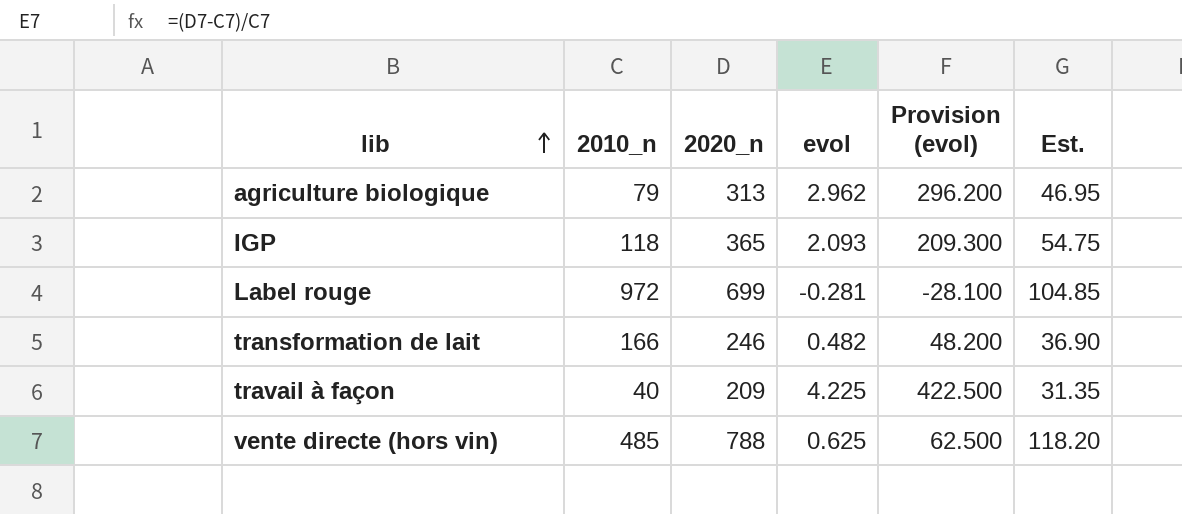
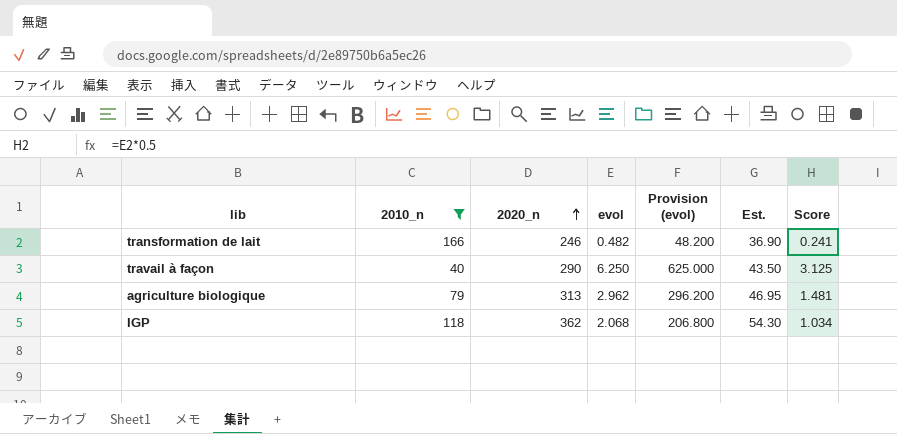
filter: none -> 2010_n <= 166
row order: lib ascending -> 2020_n ascending
column Score | formula: none -> [evol] * 0.5
travail à façon | 2020_n: 209 -> 290
travail à façon | evol: 4.225 -> 6.250
travail à façon | Provision (evol): 422.500 -> 625.000
travail à façon | Est.: 31.35 -> 43.50
IGP | 2020_n: 365 -> 362
IGP | evol: 2.093 -> 2.068
IGP | Provision (evol): 209.300 -> 206.800
IGP | Est.: 54.75 -> 54.30

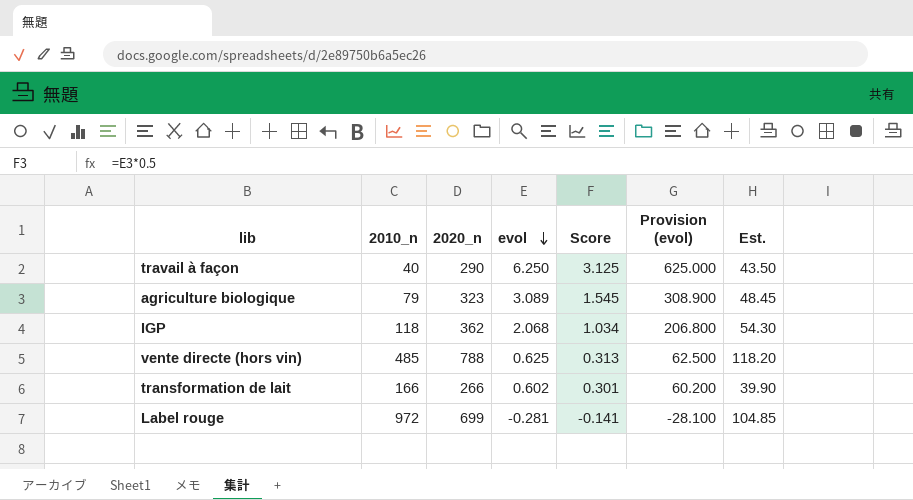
filter: 2010_n <= 166 -> none
row order: 2020_n ascending -> evol descending
column Score | position: 7 -> 5
agriculture biologique | 2020_n: 313 -> 323
agriculture biologique | evol: 2.962 -> 3.089
agriculture biologique | Score: 1.481 -> 1.545
agriculture biologique | Provision (evol): 296.200 -> 308.900
agriculture biologique | Est.: 46.95 -> 48.45
transformation de lait | 2020_n: 246 -> 266
transformation de lait | evol: 0.482 -> 0.602
transformation de lait | Score: 0.241 -> 0.301
transformation de lait | Provision (evol): 48.200 -> 60.200
transformation de lait | Est.: 36.90 -> 39.90

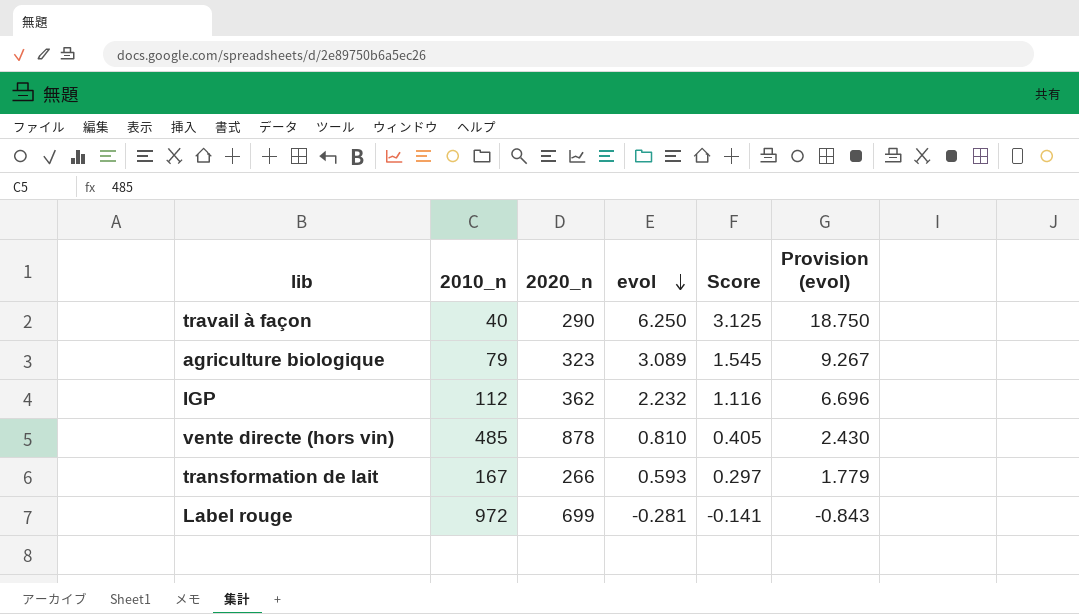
column Est. | formula: [2020_n] * 0.15 -> none
column Provision (evol) | formula: [evol] * 100 -> [evol] * 3
IGP | 2010_n: 118 -> 112
IGP | evol: 2.068 -> 2.232
IGP | Score: 1.034 -> 1.116
vente directe (hors vin) | 2020_n: 788 -> 878
vente directe (hors vin) | evol: 0.625 -> 0.810
vente directe (hors vin) | Score: 0.313 -> 0.405
transformation de lait | 2010_n: 166 -> 167
transformation de lait | evol: 0.602 -> 0.593
transformation de lait | Score: 0.301 -> 0.297

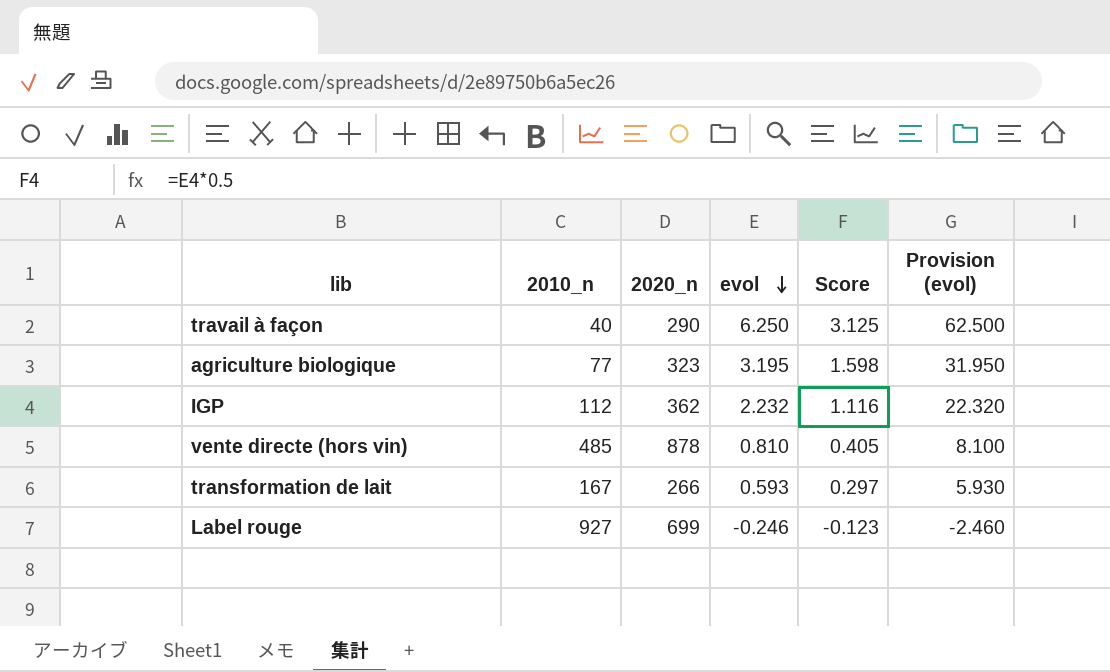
column Provision (evol) | formula: [evol] * 3 -> [evol] * 10
agriculture biologique | 2010_n: 79 -> 77
agriculture biologique | evol: 3.089 -> 3.195
agriculture biologique | Score: 1.545 -> 1.598
Label rouge | 2010_n: 972 -> 927
Label rouge | evol: -0.281 -> -0.246
Label rouge | Score: -0.141 -> -0.123

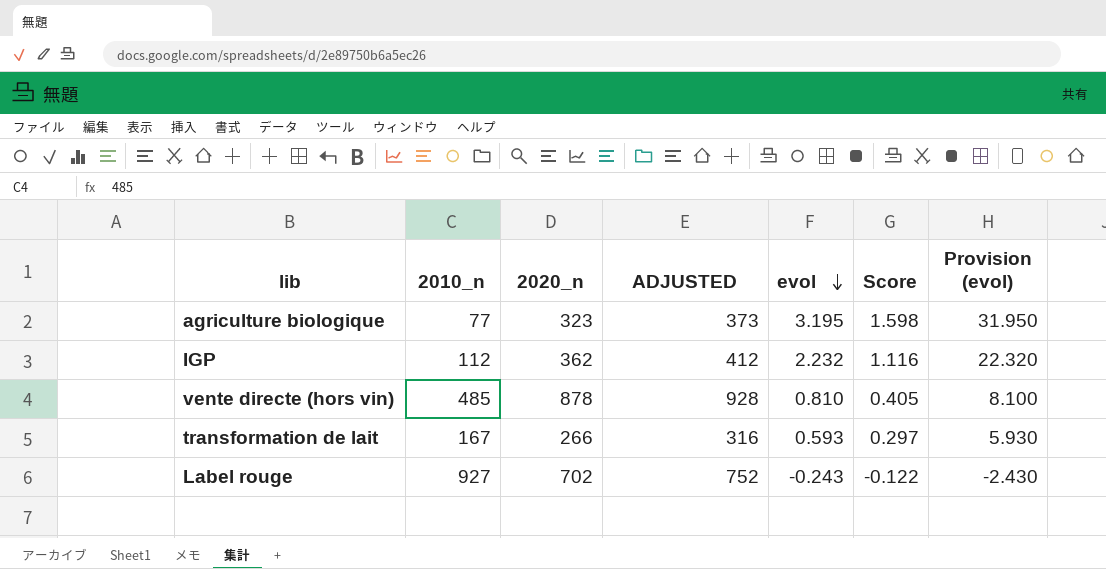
column ADJUSTED | formula: none -> [2020_n] + 50
row travail à façon: 40 | 290 | 6.250 | 3.125 | 62.500 -> none
Label rouge | 2020_n: 699 -> 702
Label rouge | evol: -0.246 -> -0.243
Label rouge | Score: -0.123 -> -0.122
Label rouge | Provision (evol): -2.460 -> -2.430

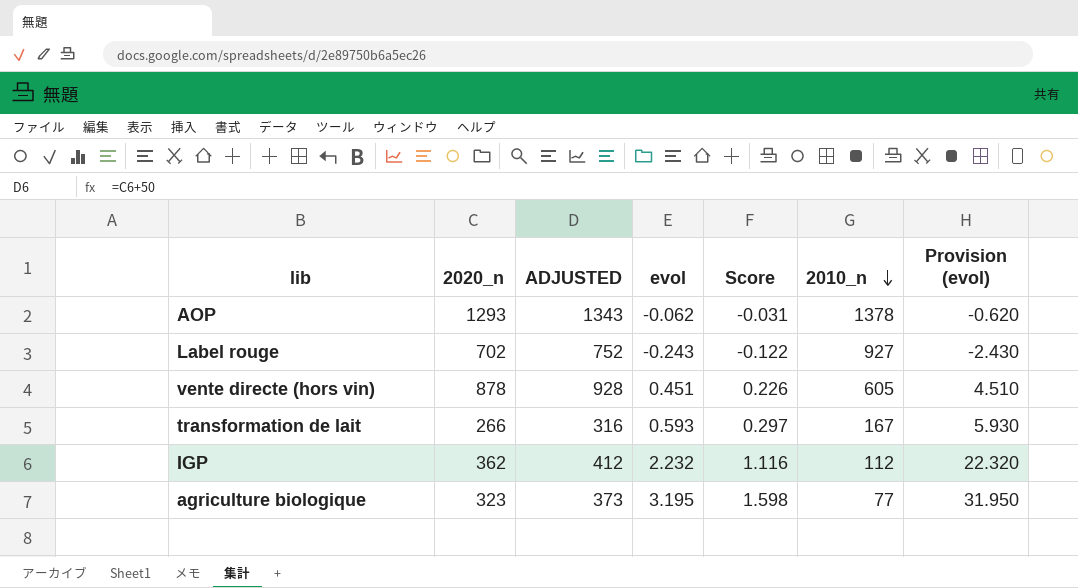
row order: evol descending -> 2010_n descending
column 2010_n | position: 2 -> 6
row AOP: none -> 1293 | 1343 | -0.062 | -0.031 | 1378 | -0.620
vente directe (hors vin) | evol: 0.810 -> 0.451
vente directe (hors vin) | Score: 0.405 -> 0.226
vente directe (hors vin) | 2010_n: 485 -> 605
vente directe (hors vin) | Provision (evol): 8.100 -> 4.510

